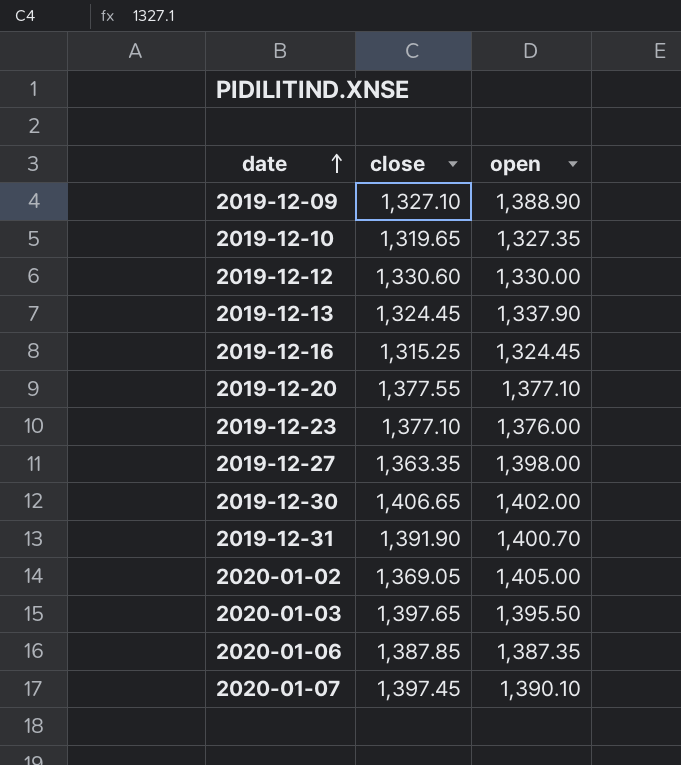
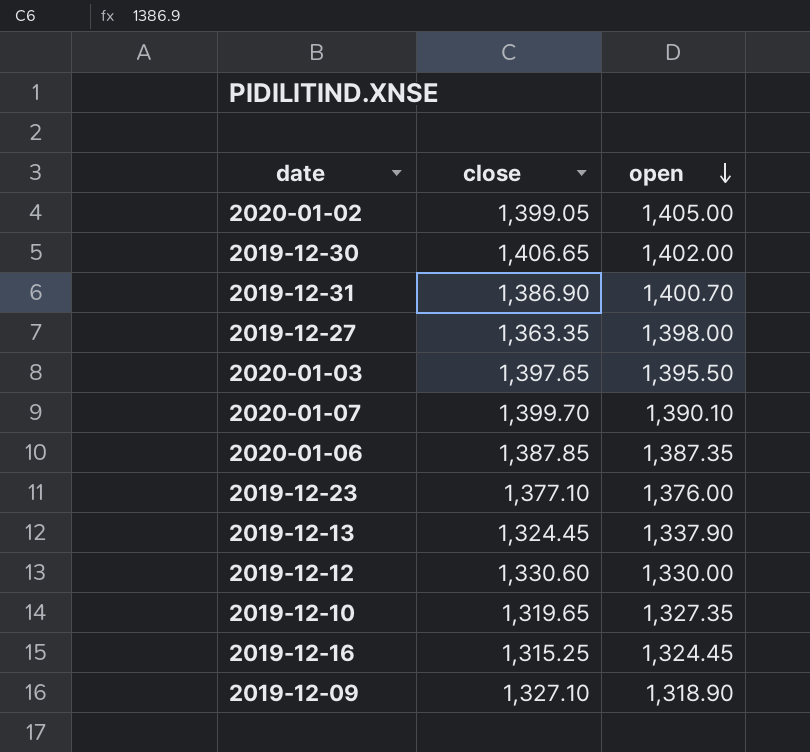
row order: date ascending -> open descending
row 2019-12-20: 1,377.55 | 1,377.10 -> none
2020-01-02 | close: 1,369.05 -> 1,399.05
2019-12-31 | close: 1,391.90 -> 1,386.90
2020-01-07 | close: 1,397.45 -> 1,399.70
2019-12-09 | open: 1,388.90 -> 1,318.90

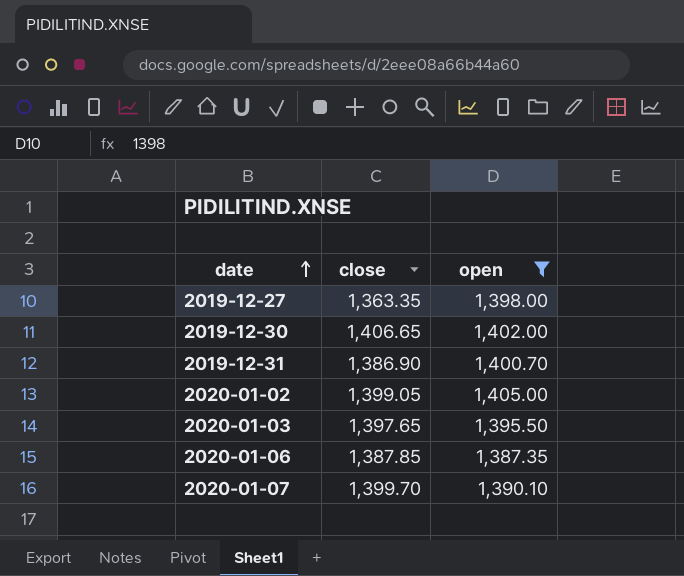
filter: none -> open >= 1,387.35
row order: open descending -> date ascending

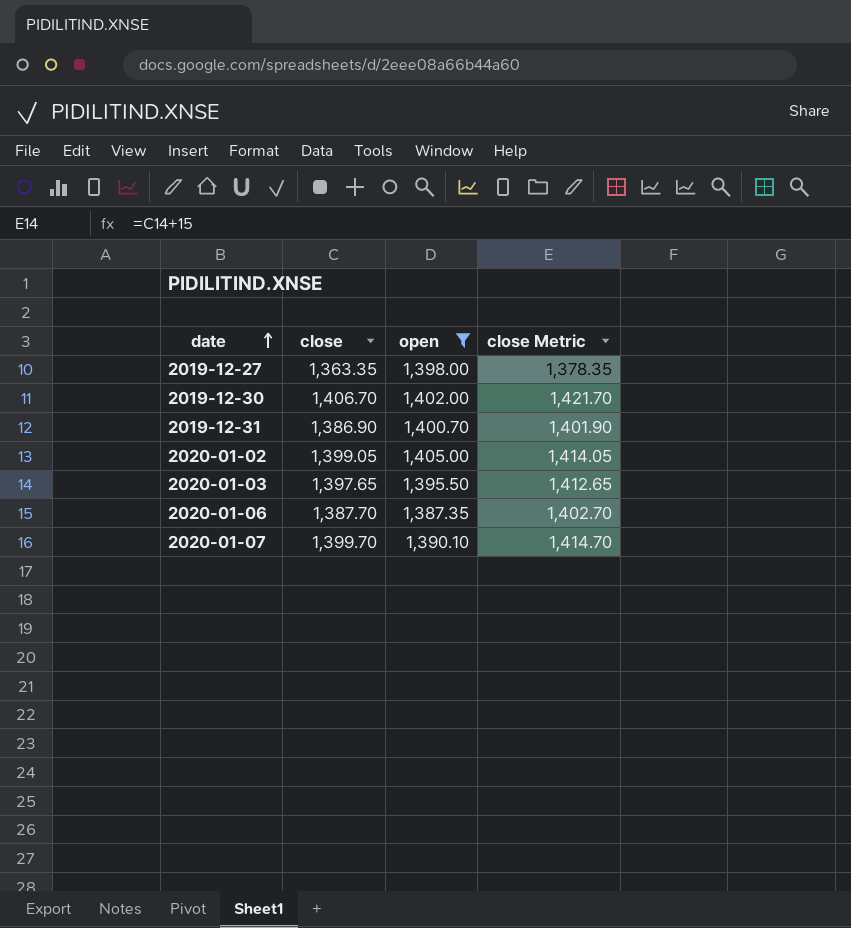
column close Metric | formula: none -> [close] + 15
2019-12-30 | close: 1,406.65 -> 1,406.70
2020-01-06 | close: 1,387.85 -> 1,387.70

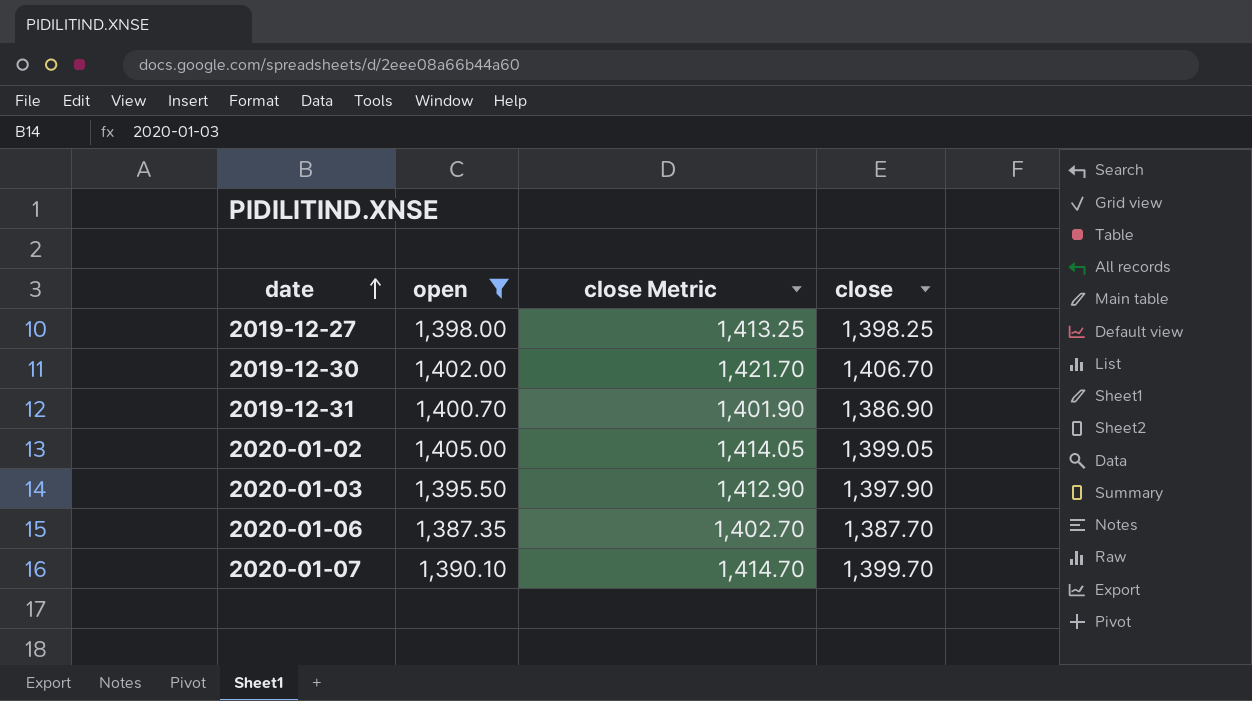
column close | position: 2 -> 4
2019-12-27 | close Metric: 1,378.35 -> 1,413.25
2019-12-27 | close: 1,363.35 -> 1,398.25
2020-01-03 | close Metric: 1,412.65 -> 1,412.90
2020-01-03 | close: 1,397.65 -> 1,397.90

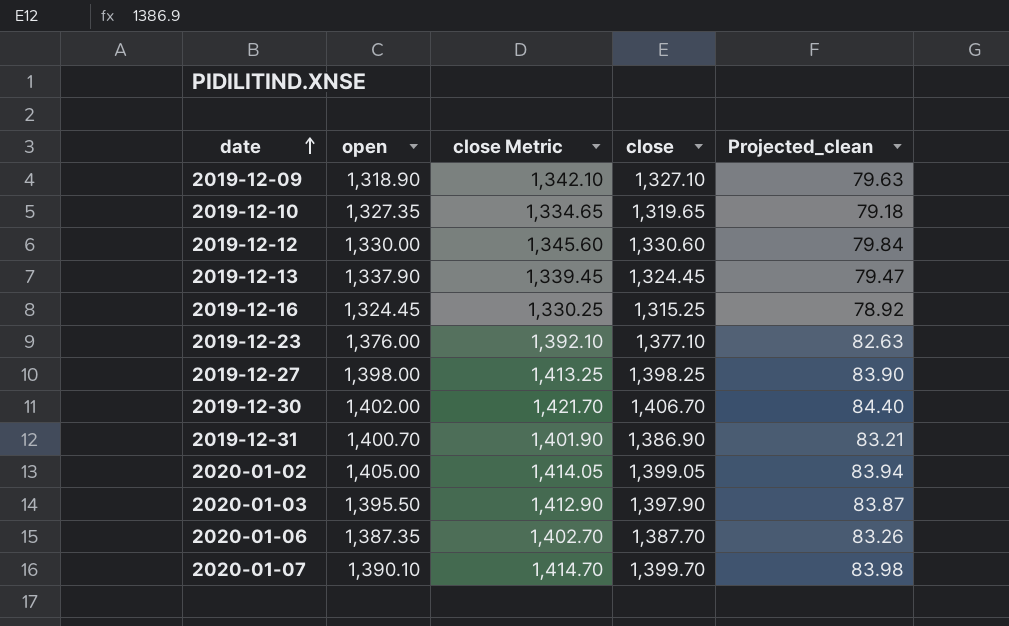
filter: open >= 1,387.35 -> none
column Projected_clean | formula: none -> [close] * 0.06

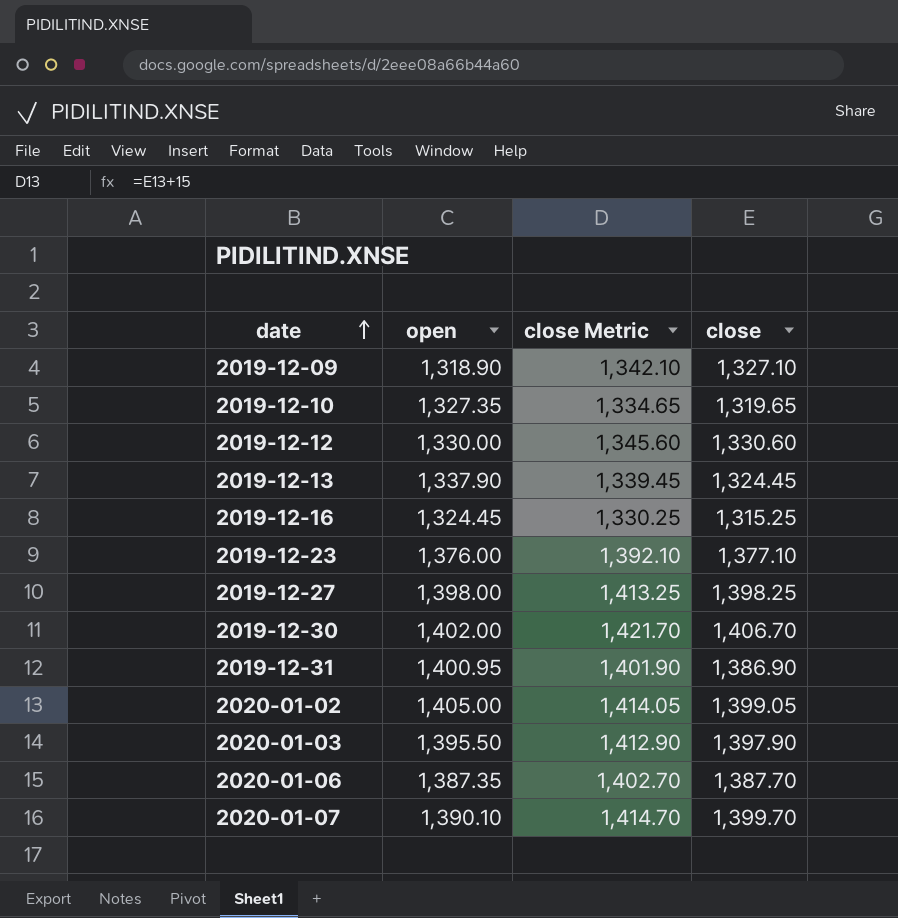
column Projected_clean | formula: [close] * 0.06 -> none
2019-12-31 | open: 1,400.70 -> 1,400.95

